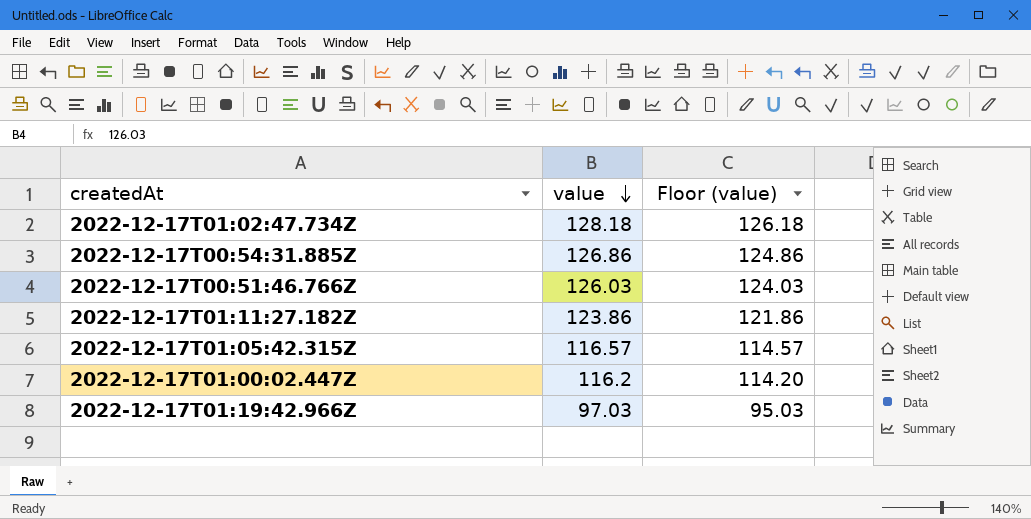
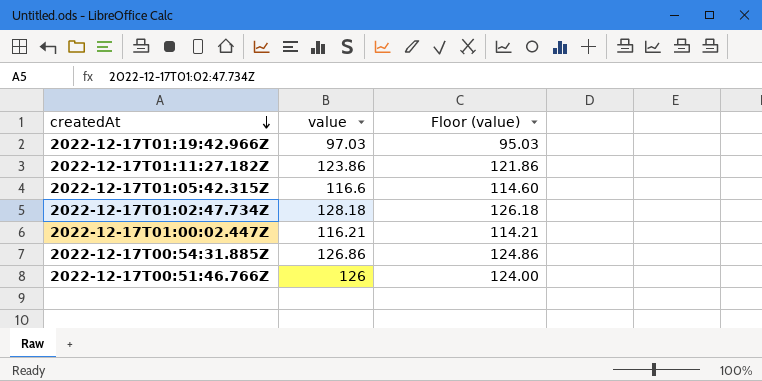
row order: value descending -> createdAt descending
2022-12-17T01:05:42.315Z | value: 116.57 -> 116.6
2022-12-17T01:05:42.315Z | Floor (value): 114.57 -> 114.60
2022-12-17T01:00:02.447Z | value: 116.2 -> 116.21
2022-12-17T01:00:02.447Z | Floor (value): 114.20 -> 114.21
2022-12-17T00:51:46.766Z | value: 126.03 -> 126
2022-12-17T00:51:46.766Z | Floor (value): 124.03 -> 124.00

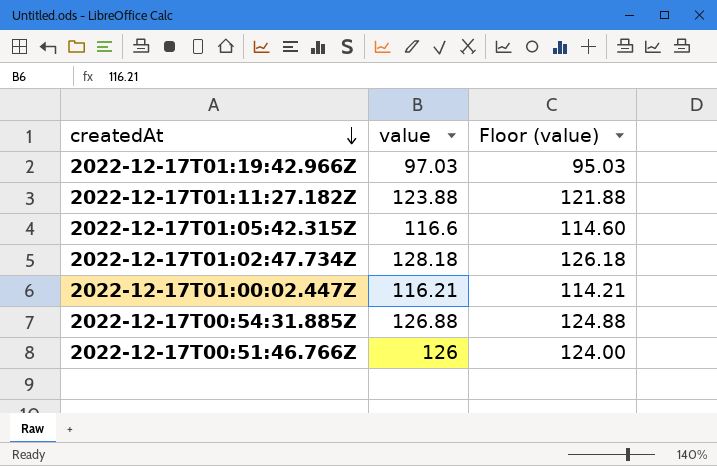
2022-12-17T01:11:27.182Z | value: 123.86 -> 123.88
2022-12-17T01:11:27.182Z | Floor (value): 121.86 -> 121.88
2022-12-17T00:54:31.885Z | value: 126.86 -> 126.88
2022-12-17T00:54:31.885Z | Floor (value): 124.86 -> 124.88

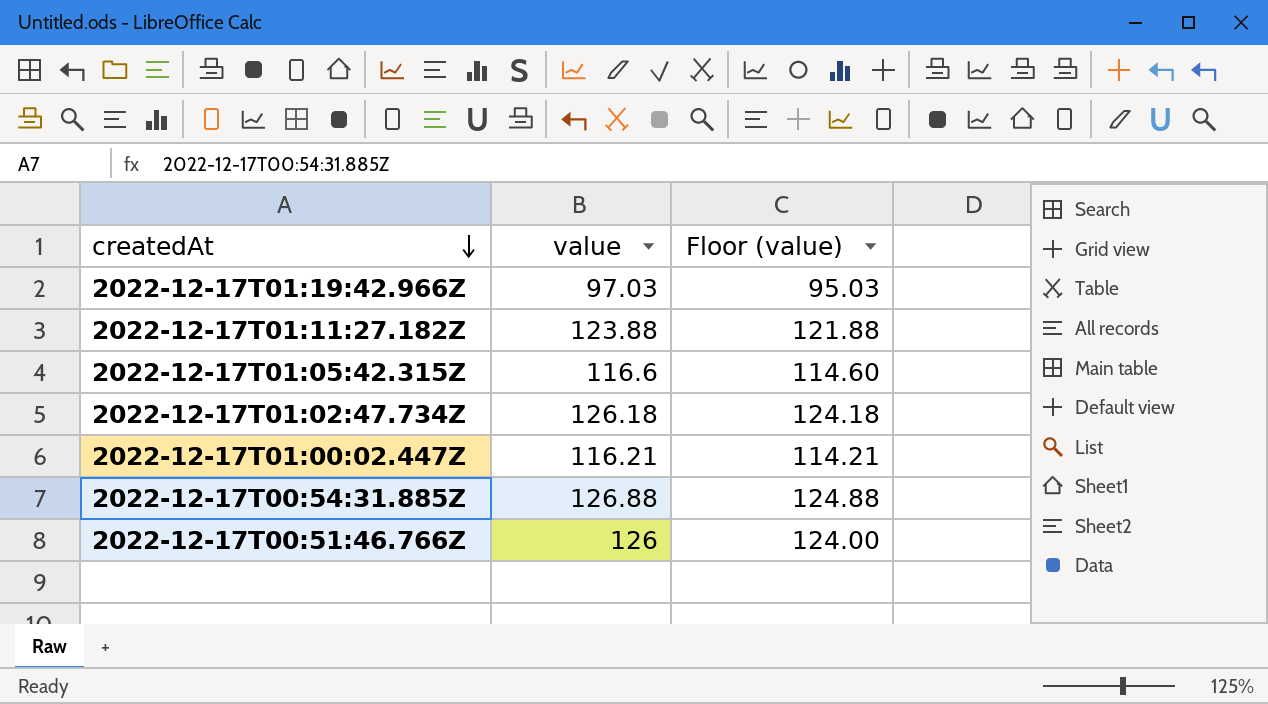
2022-12-17T01:02:47.734Z | value: 128.18 -> 126.18
2022-12-17T01:02:47.734Z | Floor (value): 126.18 -> 124.18

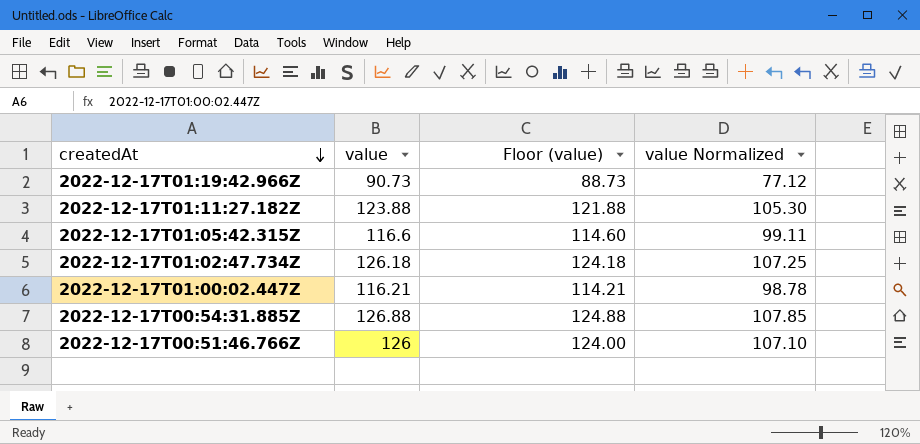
column value Normalized | formula: none -> [value] * 0.85
2022-12-17T01:19:42.966Z | value: 97.03 -> 90.73
2022-12-17T01:19:42.966Z | Floor (value): 95.03 -> 88.73

